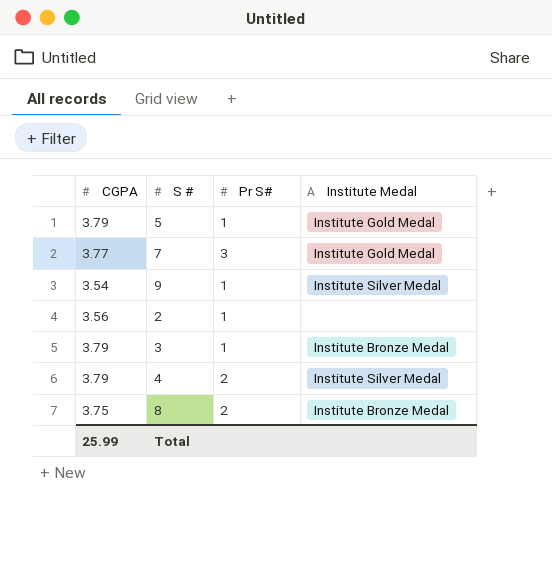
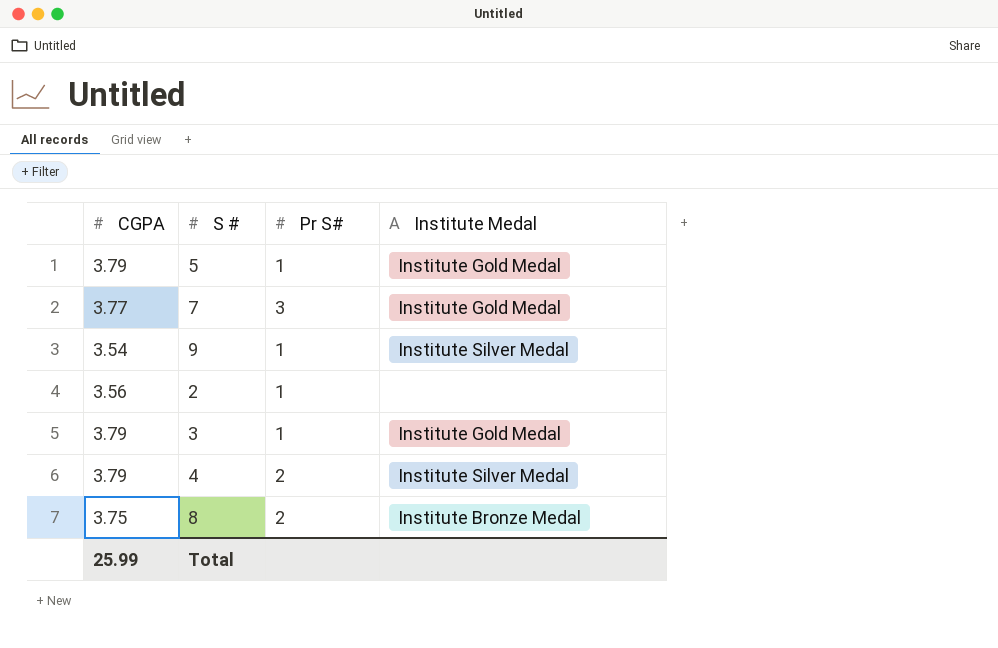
3 | Institute Medal: Institute Bronze Medal -> Institute Gold Medal

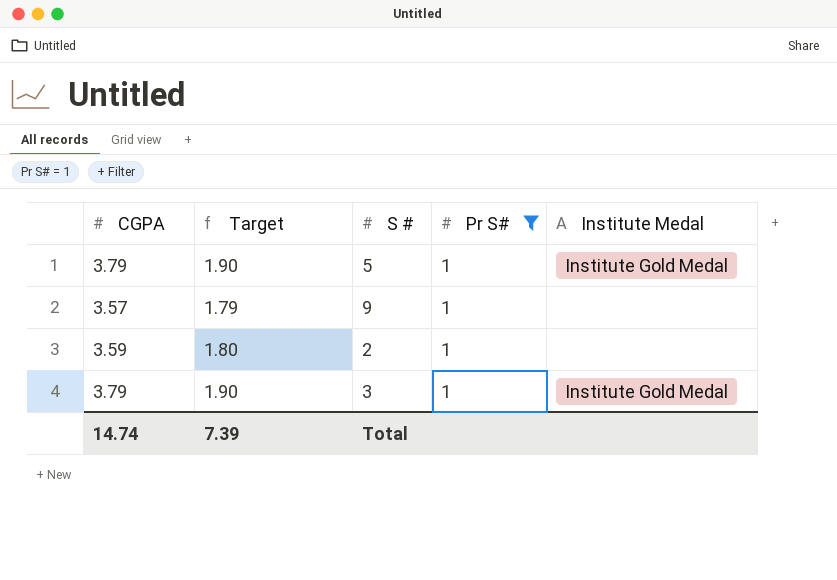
filter: none -> Pr S# = 1
column Target | formula: none -> [CGPA] * 0.5
9 | CGPA: 3.54 -> 3.57
9 | Institute Medal: Institute Silver Medal -> none
2 | CGPA: 3.56 -> 3.59
Total | CGPA: 25.99 -> 14.74

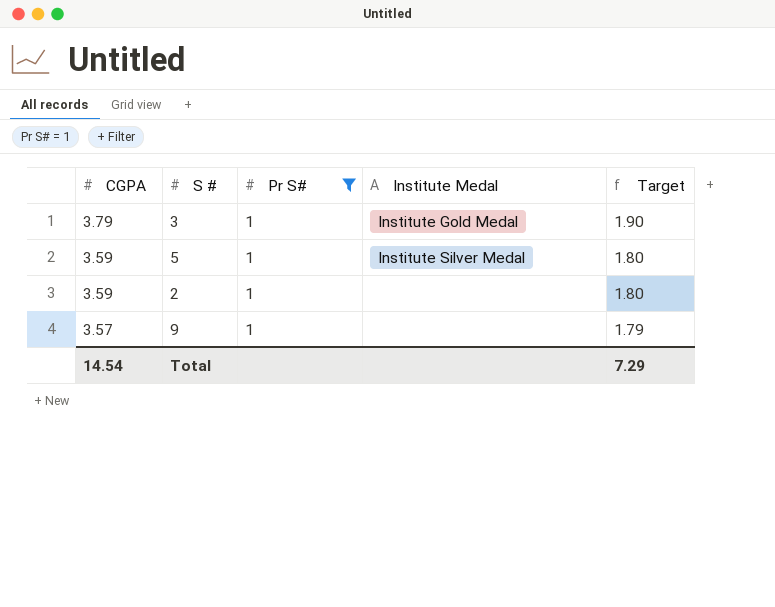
row order: none -> CGPA descending
column Target | position: 2 -> 5
5 | CGPA: 3.79 -> 3.59
5 | Institute Medal: Institute Gold Medal -> Institute Silver Medal
5 | Target: 1.90 -> 1.80
Total | CGPA: 14.74 -> 14.54
Total | Target: 7.39 -> 7.29

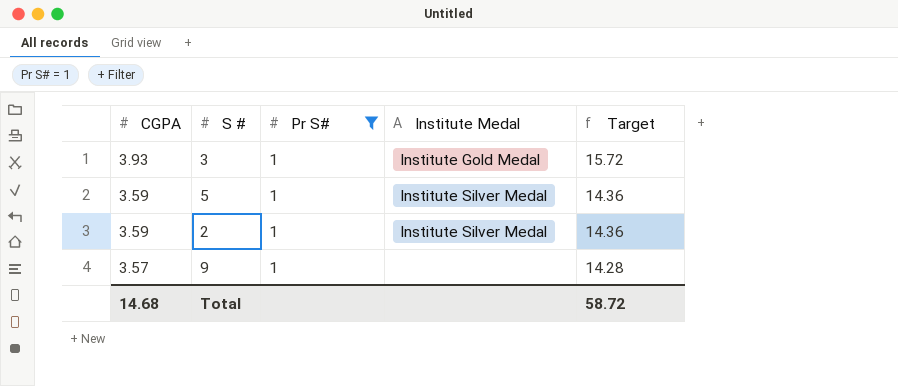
column Target | formula: [CGPA] * 0.5 -> [CGPA] * 4
3 | CGPA: 3.79 -> 3.93
2 | Institute Medal: none -> Institute Silver Medal
Total | CGPA: 14.54 -> 14.68
Total | Target: 7.29 -> 58.72

